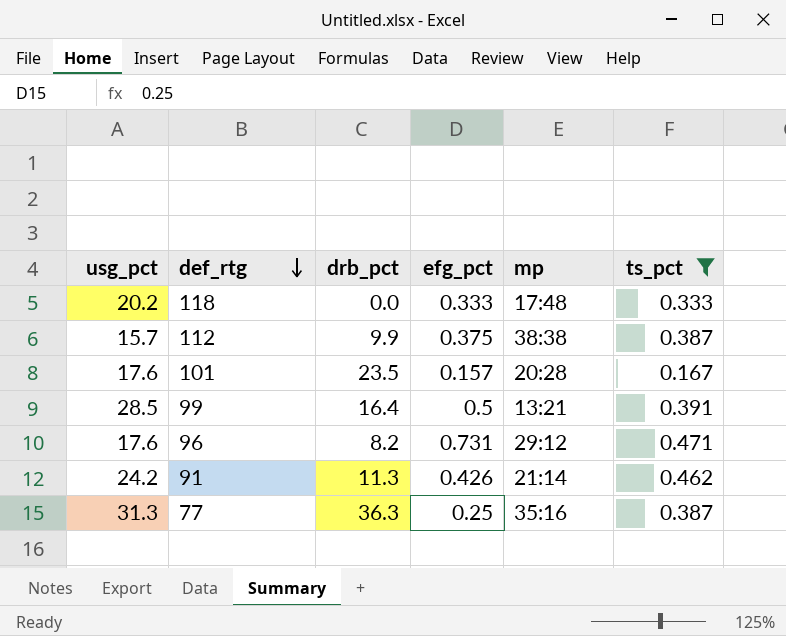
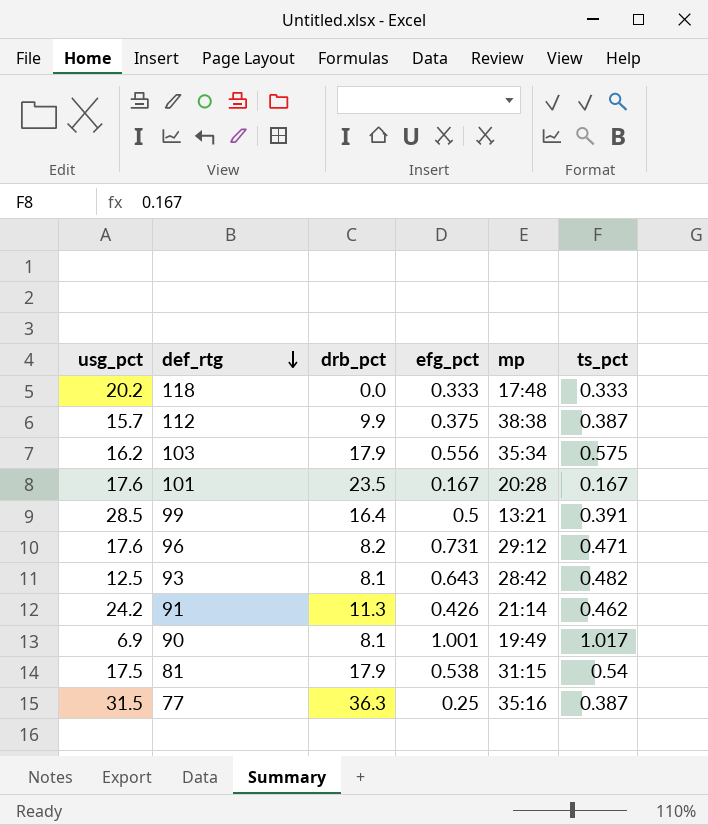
filter: ts_pct <= 0.471 -> none
101 | efg_pct: 0.157 -> 0.167
77 | usg_pct: 31.3 -> 31.5

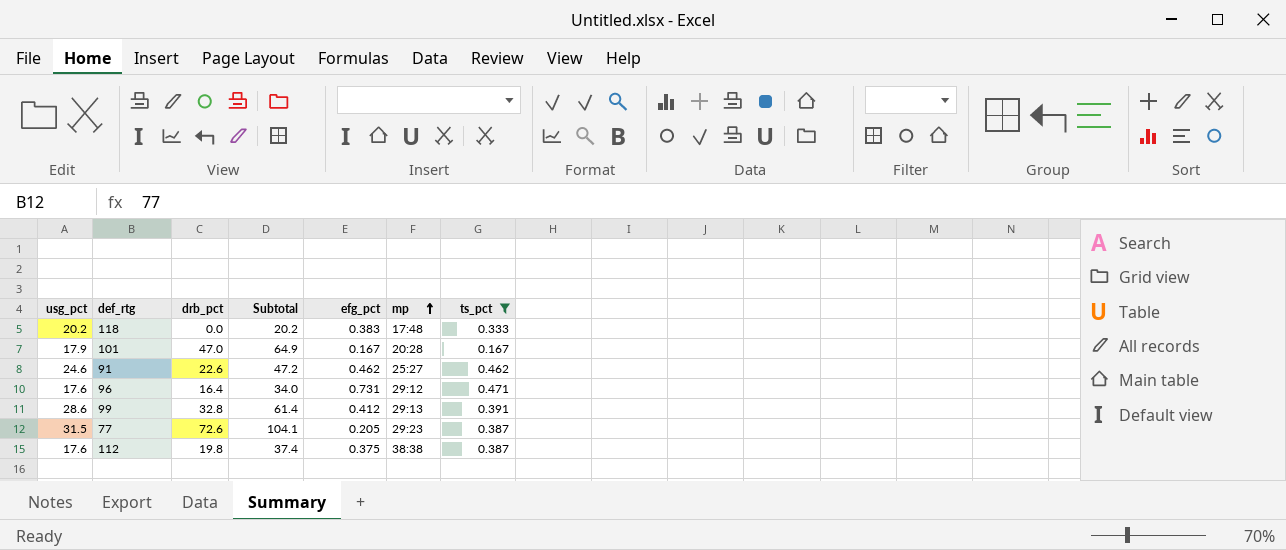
filter: none -> ts_pct <= 0.471
row order: def_rtg descending -> mp ascending
column Subtotal | formula: none -> [usg_pct] + [drb_pct]
118 | efg_pct: 0.333 -> 0.383
101 | usg_pct: 17.6 -> 17.9
101 | drb_pct: 23.5 -> 47.0
91 | usg_pct: 24.2 -> 24.6
91 | drb_pct: 11.3 -> 22.6
91 | efg_pct: 0.426 -> 0.462
91 | mp: 21:14 -> 25:27
96 | drb_pct: 8.2 -> 16.4
99 | usg_pct: 28.5 -> 28.6
99 | drb_pct: 16.4 -> 32.8
99 | efg_pct: 0.5 -> 0.412
99 | mp: 13:21 -> 29:13
77 | drb_pct: 36.3 -> 72.6
77 | efg_pct: 0.25 -> 0.205
77 | mp: 35:16 -> 29:23
112 | usg_pct: 15.7 -> 17.6
112 | drb_pct: 9.9 -> 19.8

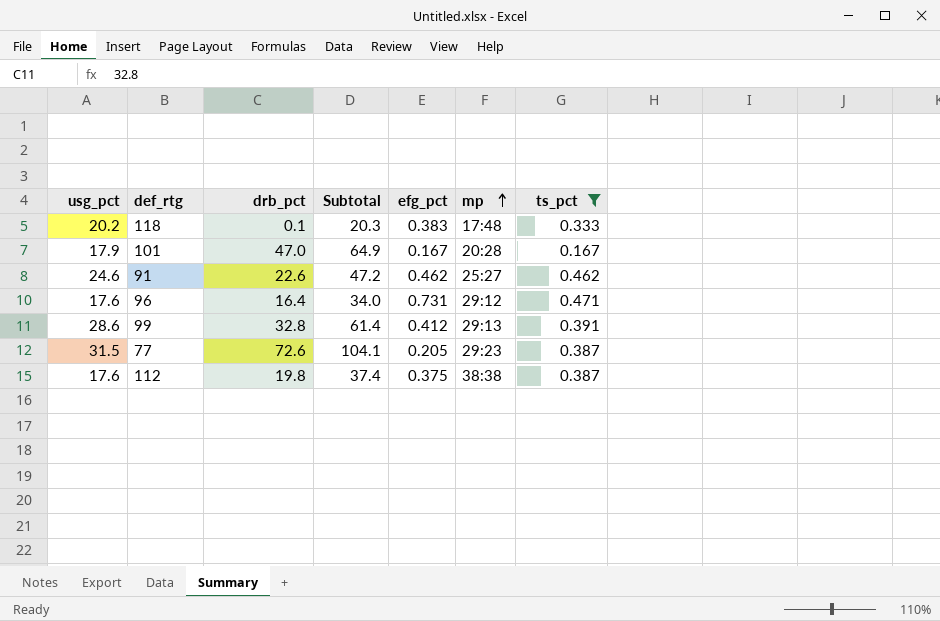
118 | drb_pct: 0.0 -> 0.1
118 | Subtotal: 20.2 -> 20.3

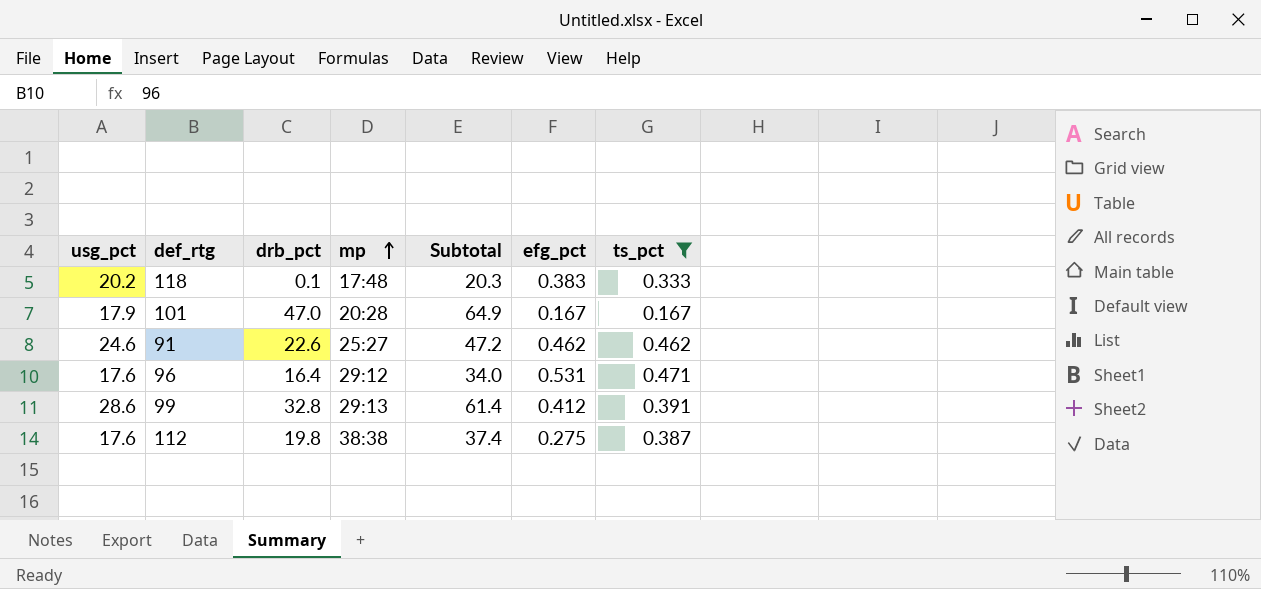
column mp | position: 6 -> 4
row 77: 31.5 | 72.6 | 104.1 | 0.205 | 29:23 | 0.387 -> none
96 | efg_pct: 0.731 -> 0.531
112 | efg_pct: 0.375 -> 0.275

